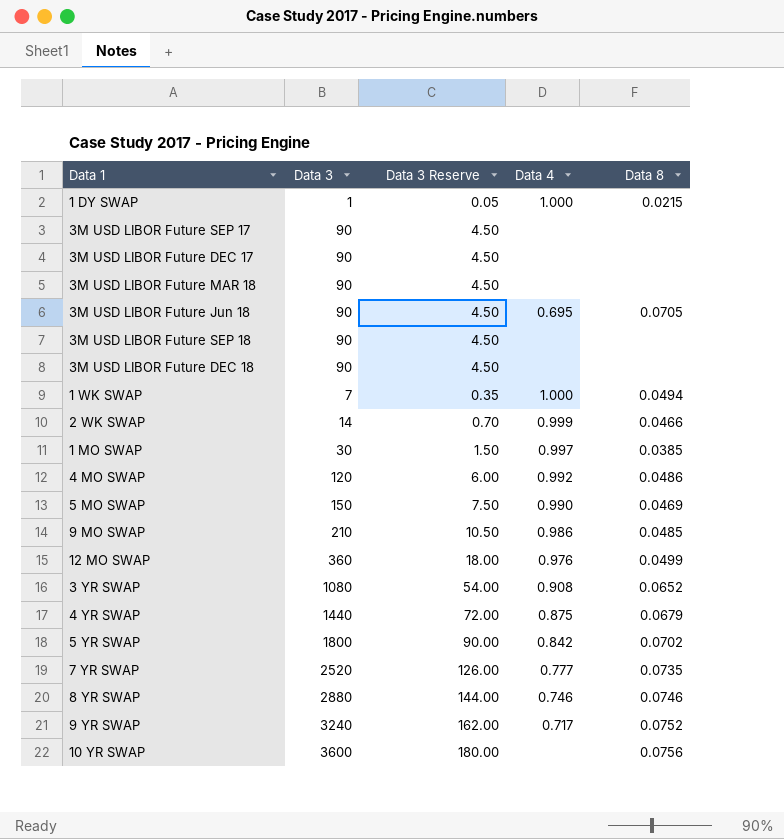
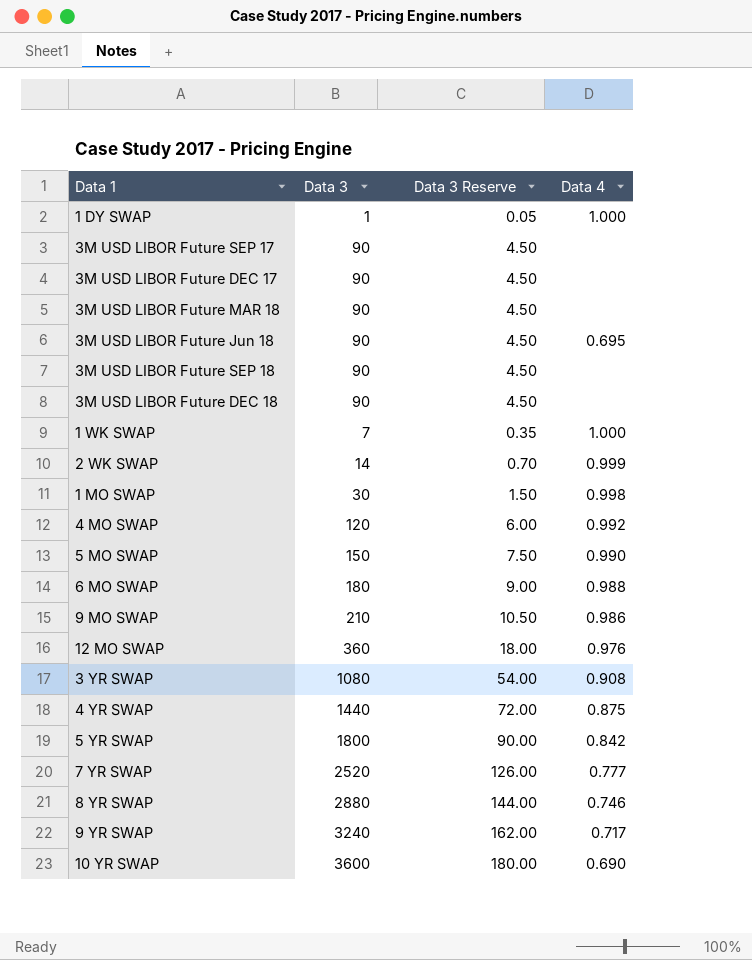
column Data 8 | position: 5 -> none
1 MO SWAP | Data 4: 0.997 -> 0.998
row 6 MO SWAP: none -> 180 | 9.00 | 0.988
10 YR SWAP | Data 4: none -> 0.690

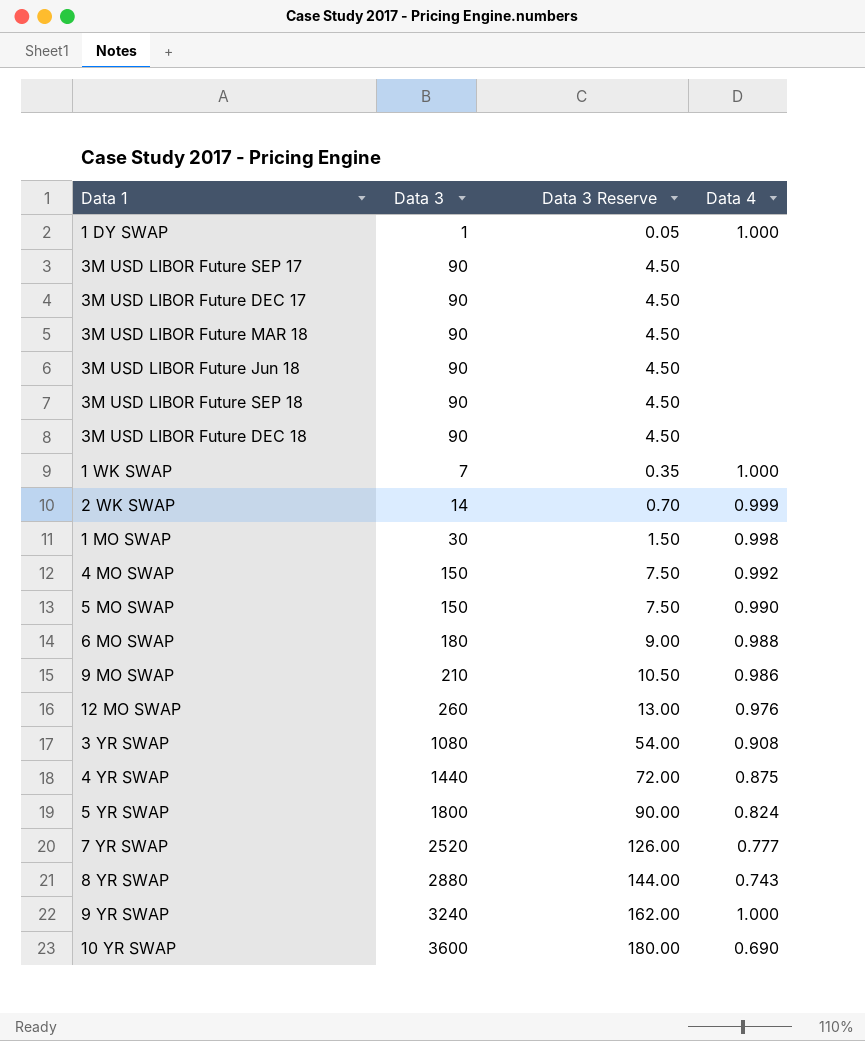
3M USD LIBOR Future Jun 18 | Data 4: 0.695 -> none
4 MO SWAP | Data 3: 120 -> 150
4 MO SWAP | Data 3 Reserve: 6.00 -> 7.50
12 MO SWAP | Data 3: 360 -> 260
12 MO SWAP | Data 3 Reserve: 18.00 -> 13.00
5 YR SWAP | Data 4: 0.842 -> 0.824
8 YR SWAP | Data 4: 0.746 -> 0.743
9 YR SWAP | Data 4: 0.717 -> 1.000

